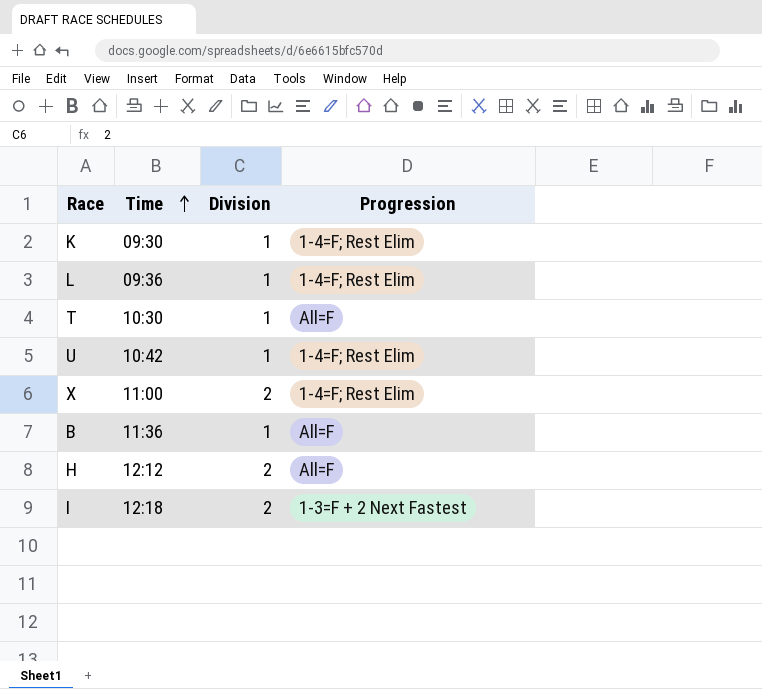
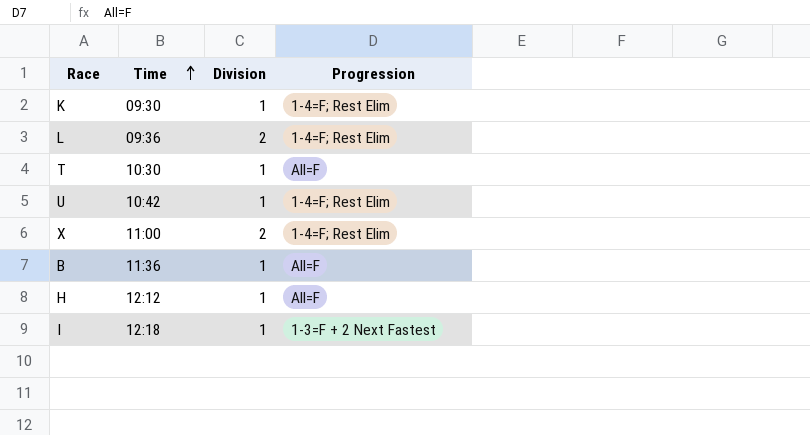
L | Division: 1 -> 2
H | Division: 2 -> 1
I | Division: 2 -> 1

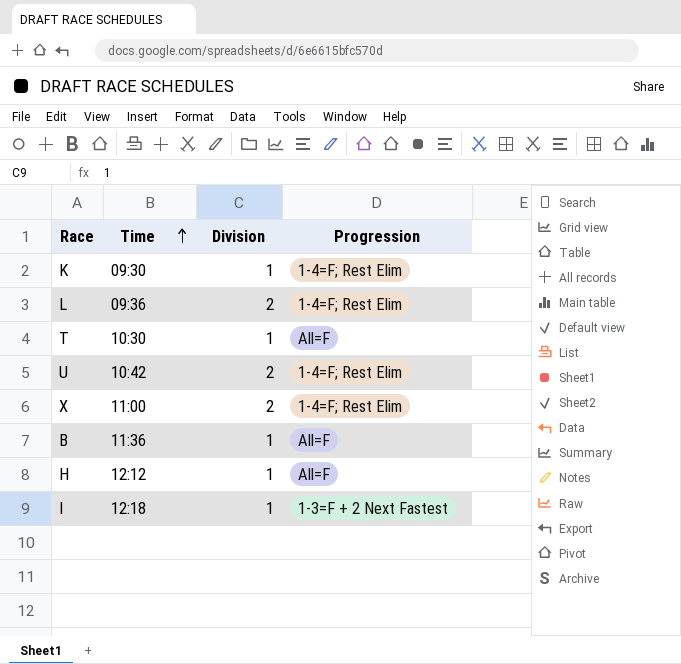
U | Division: 1 -> 2

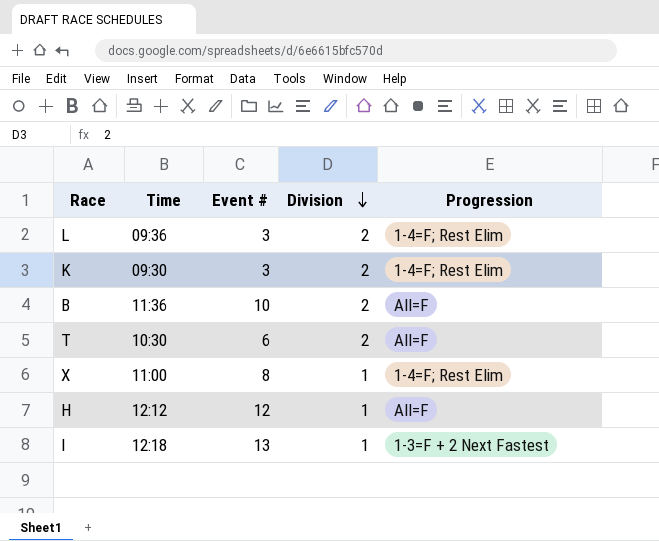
row order: Time ascending -> Division descending
column Event # | position: none -> 3
row U: 10:42 | 2 | 1-4=F; Rest Elim -> none
K | Division: 1 -> 2
B | Division: 1 -> 2
T | Division: 1 -> 2
X | Division: 2 -> 1

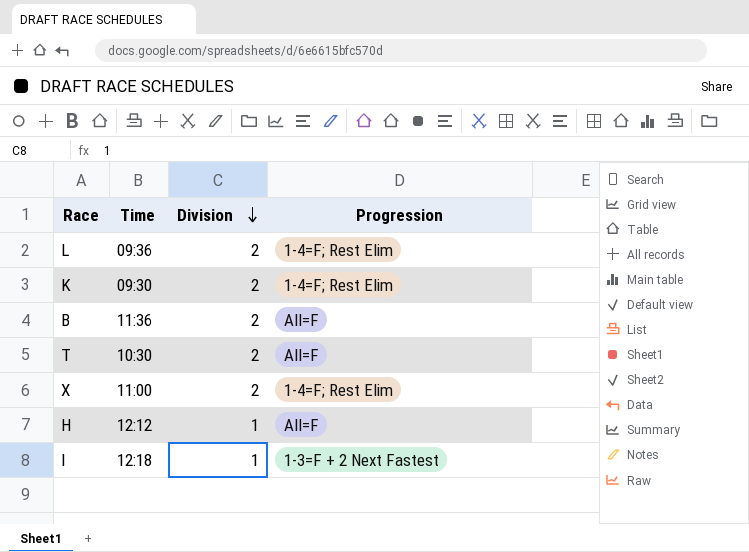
column Event # | position: 3 -> none
X | Division: 1 -> 2

